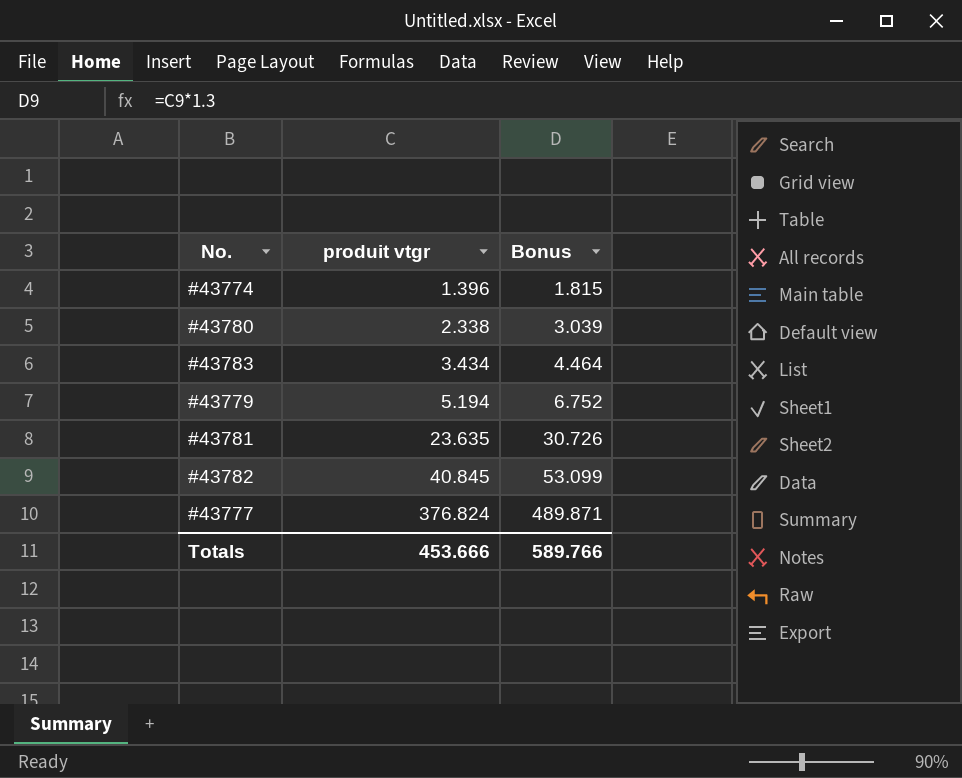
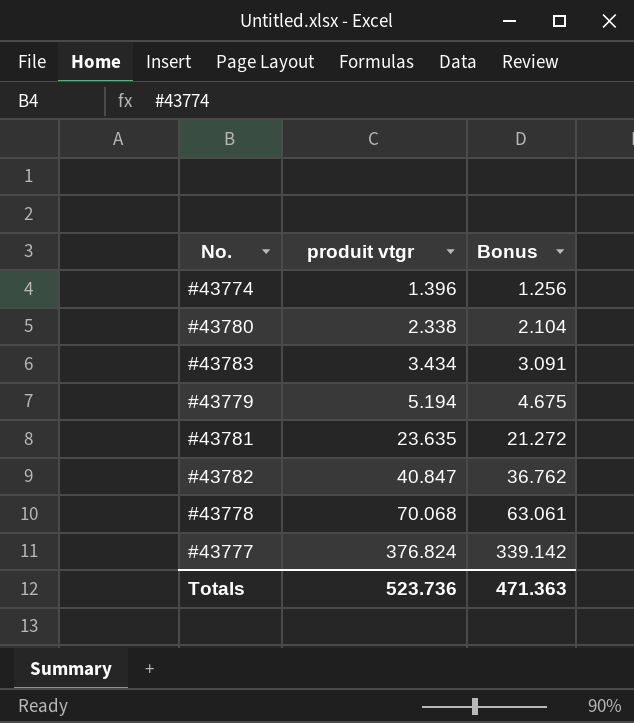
column Bonus | formula: [produit vtgr] * 1.3 -> [produit vtgr] * 0.9
#43782 | produit vtgr: 40.845 -> 40.847
row #43778: none -> 70.068 | 63.061
Totals | produit vtgr: 453.666 -> 523.736
Totals | Bonus: 589.766 -> 471.363

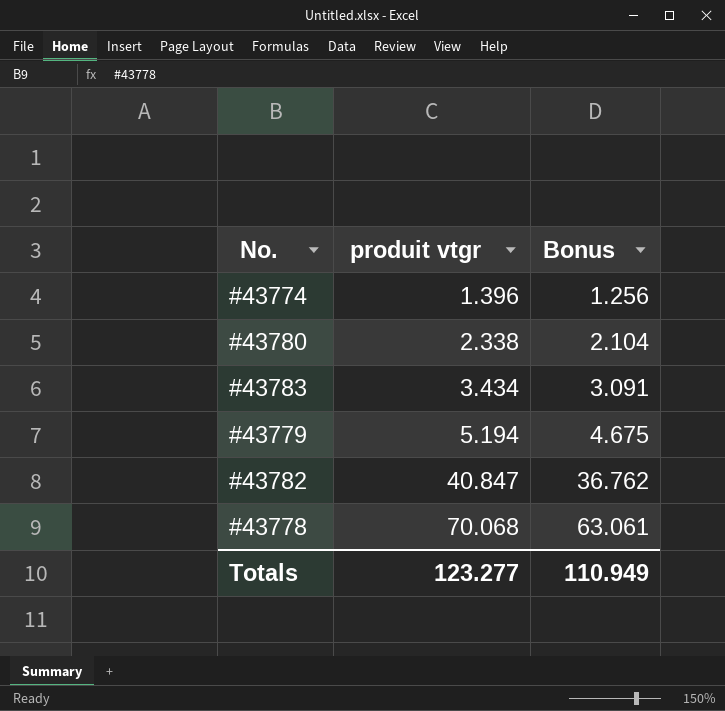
row #43781: 23.635 | 21.272 -> none
row #43777: 376.824 | 339.142 -> none
Totals | produit vtgr: 523.736 -> 123.277
Totals | Bonus: 471.363 -> 110.949

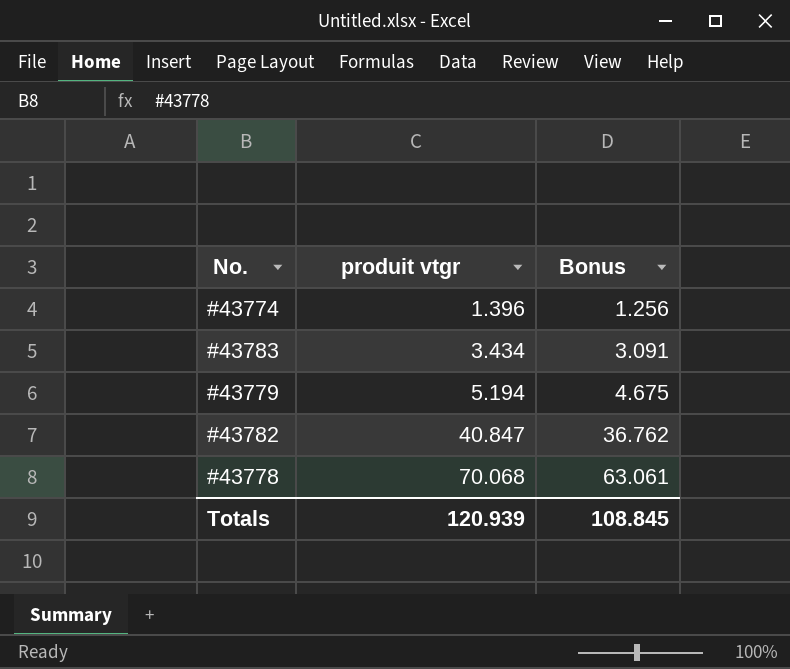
row #43780: 2.338 | 2.104 -> none
Totals | produit vtgr: 123.277 -> 120.939
Totals | Bonus: 110.949 -> 108.845

